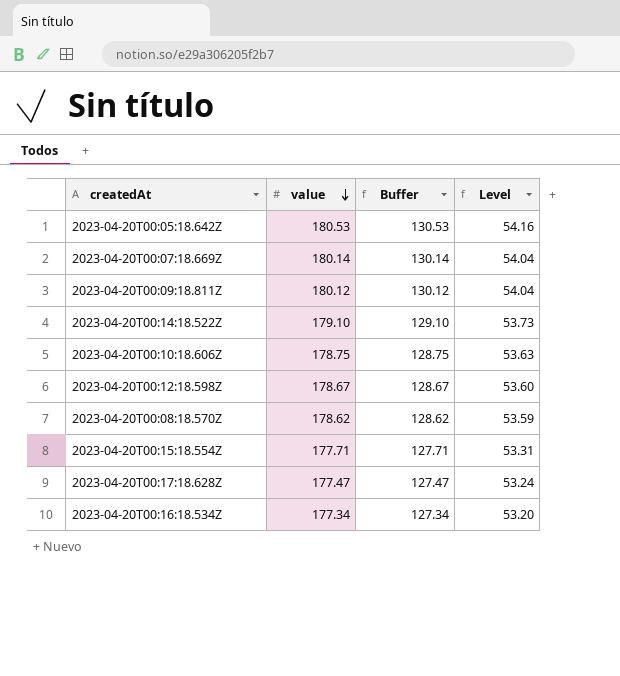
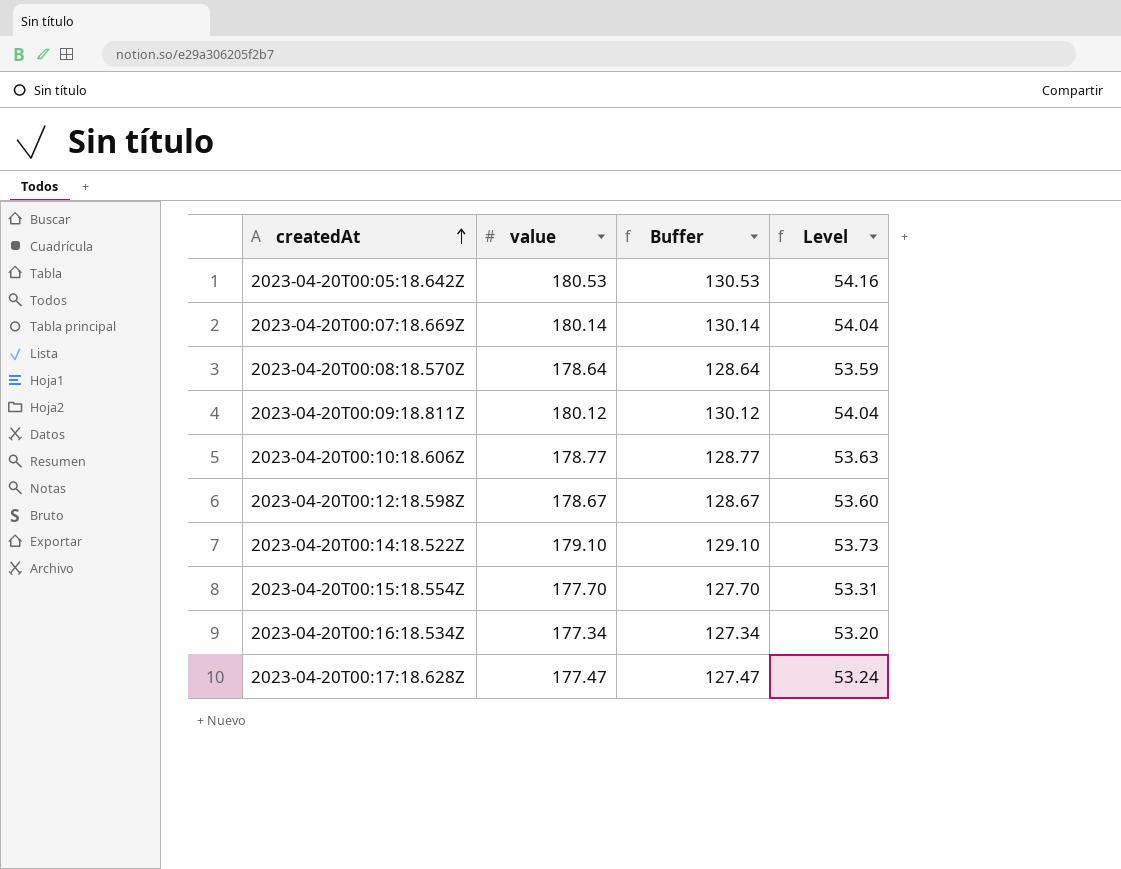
row order: value descending -> createdAt ascending
2023-04-20T00:08:18.570Z | value: 178.62 -> 178.64
2023-04-20T00:08:18.570Z | Buffer: 128.62 -> 128.64
2023-04-20T00:10:18.606Z | value: 178.75 -> 178.77
2023-04-20T00:10:18.606Z | Buffer: 128.75 -> 128.77
2023-04-20T00:15:18.554Z | value: 177.71 -> 177.70
2023-04-20T00:15:18.554Z | Buffer: 127.71 -> 127.70

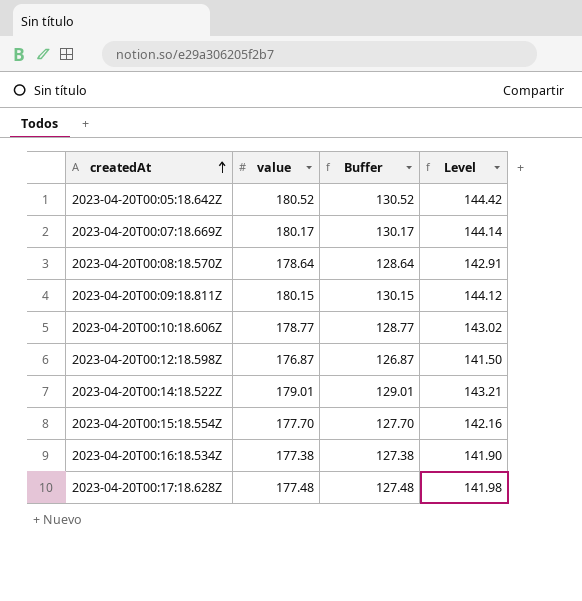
column Level | formula: [value] * 0.3 -> [value] * 0.8
2023-04-20T00:05:18.642Z | value: 180.53 -> 180.52
2023-04-20T00:05:18.642Z | Buffer: 130.53 -> 130.52
2023-04-20T00:07:18.669Z | value: 180.14 -> 180.17
2023-04-20T00:07:18.669Z | Buffer: 130.14 -> 130.17
2023-04-20T00:09:18.811Z | value: 180.12 -> 180.15
2023-04-20T00:09:18.811Z | Buffer: 130.12 -> 130.15
2023-04-20T00:12:18.598Z | value: 178.67 -> 176.87
2023-04-20T00:12:18.598Z | Buffer: 128.67 -> 126.87
2023-04-20T00:14:18.522Z | value: 179.10 -> 179.01
2023-04-20T00:14:18.522Z | Buffer: 129.10 -> 129.01
2023-04-20T00:16:18.534Z | value: 177.34 -> 177.38
2023-04-20T00:16:18.534Z | Buffer: 127.34 -> 127.38
2023-04-20T00:17:18.628Z | value: 177.47 -> 177.48
2023-04-20T00:17:18.628Z | Buffer: 127.47 -> 127.48

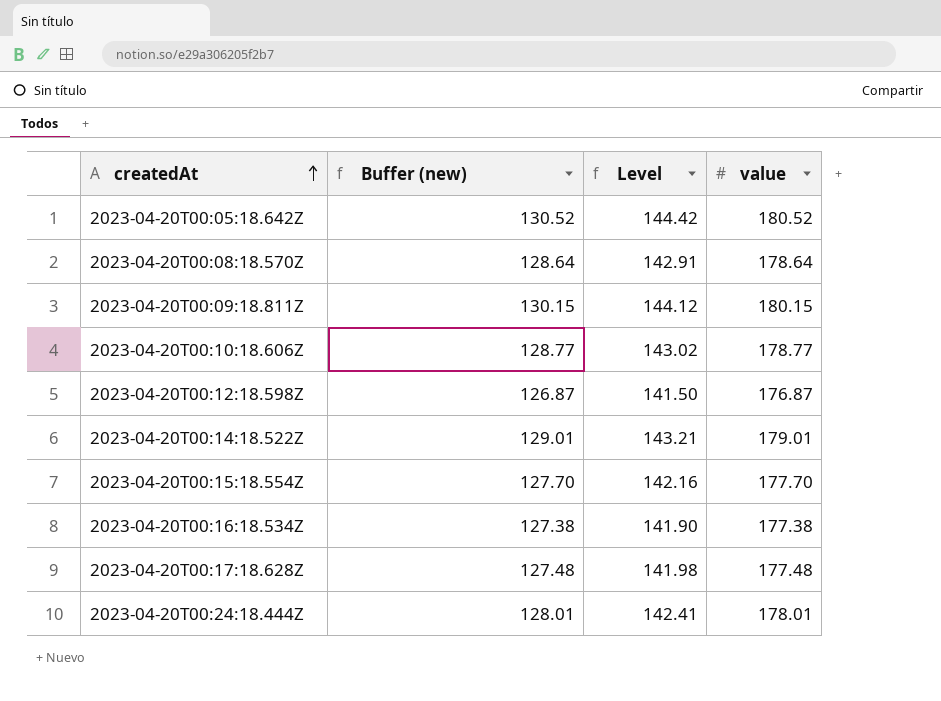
column name: Buffer -> Buffer (new)
column value | position: 2 -> 4
row 2023-04-20T00:07:18.669Z: 180.17 | 130.17 | 144.14 -> none
row 2023-04-20T00:24:18.444Z: none -> 128.01 | 142.41 | 178.01

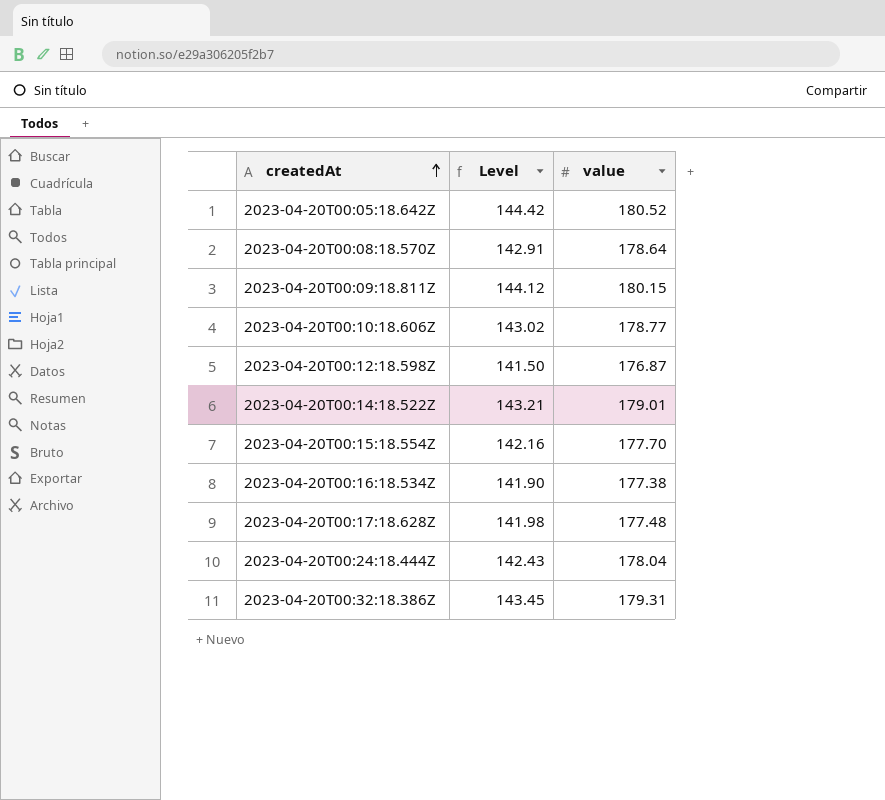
column Buffer (new) | formula: [value] - 50 -> none
2023-04-20T00:24:18.444Z | Level: 142.41 -> 142.43
2023-04-20T00:24:18.444Z | value: 178.01 -> 178.04
row 2023-04-20T00:32:18.386Z: none -> 143.45 | 179.31

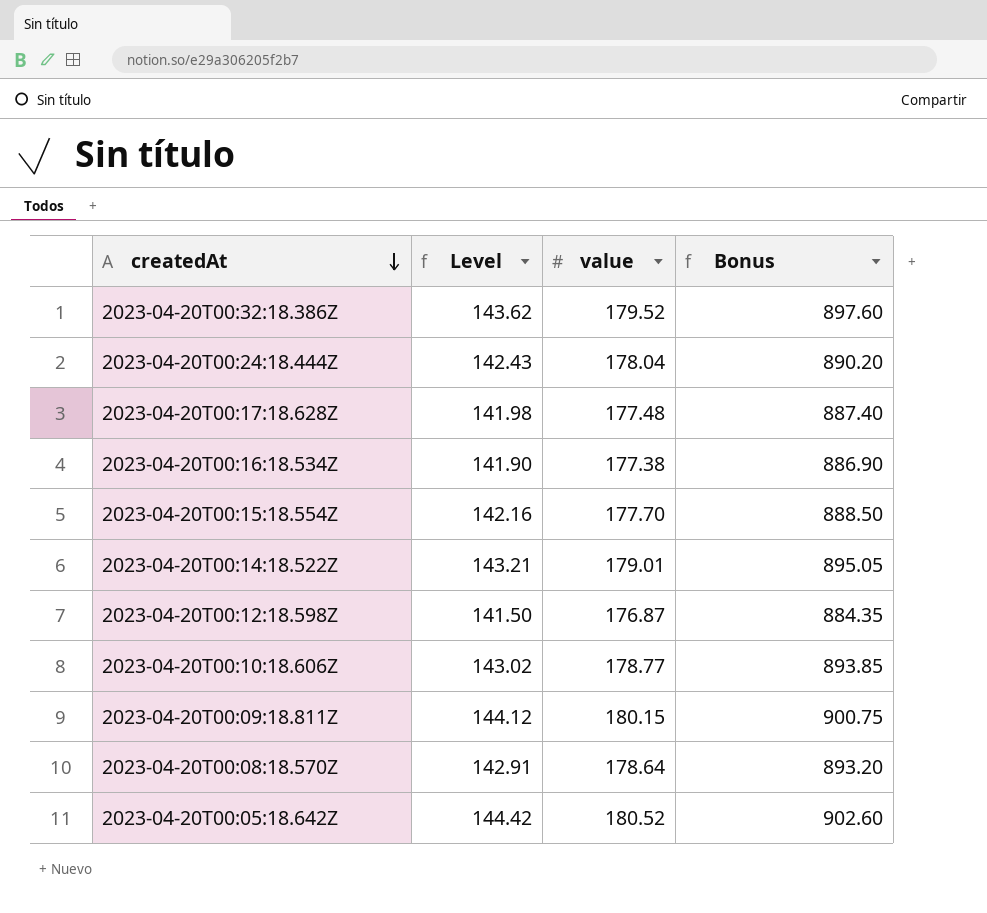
row order: createdAt ascending -> createdAt descending
column Bonus | formula: none -> [value] * 5
2023-04-20T00:32:18.386Z | Level: 143.45 -> 143.62
2023-04-20T00:32:18.386Z | value: 179.31 -> 179.52

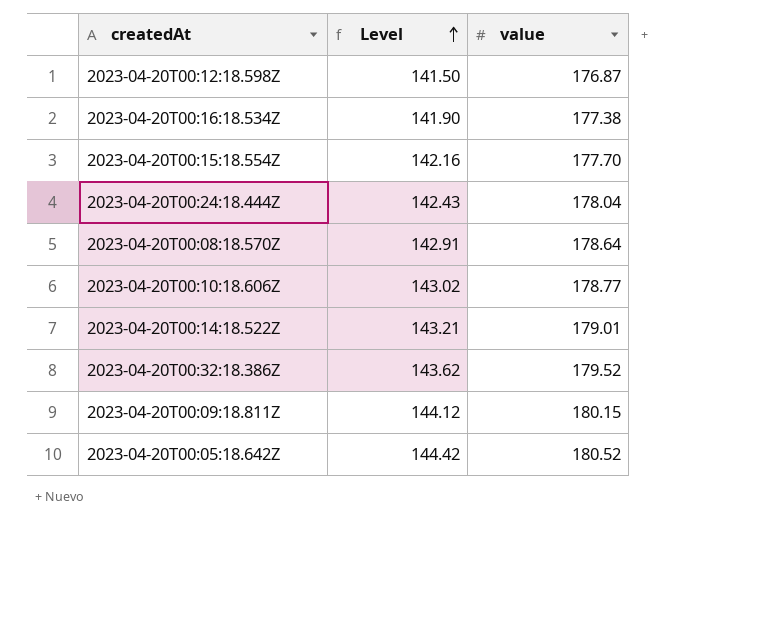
row order: createdAt descending -> Level ascending
column Bonus | formula: [value] * 5 -> none
row 2023-04-20T00:17:18.628Z: 141.98 | 177.48 | 887.40 -> none

